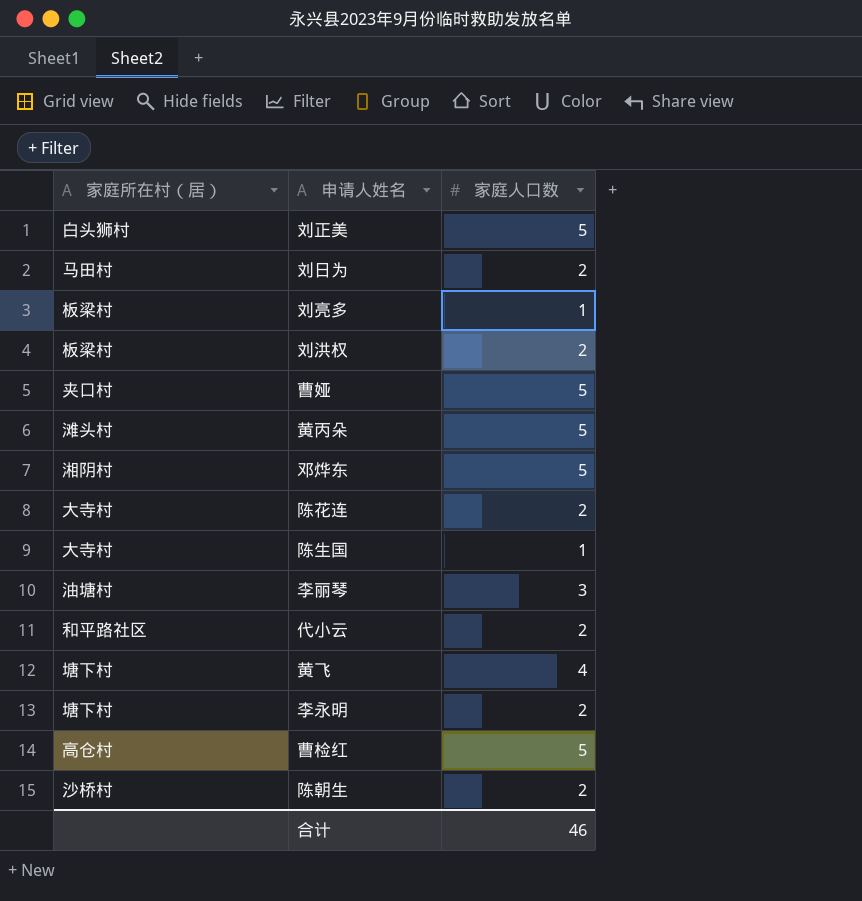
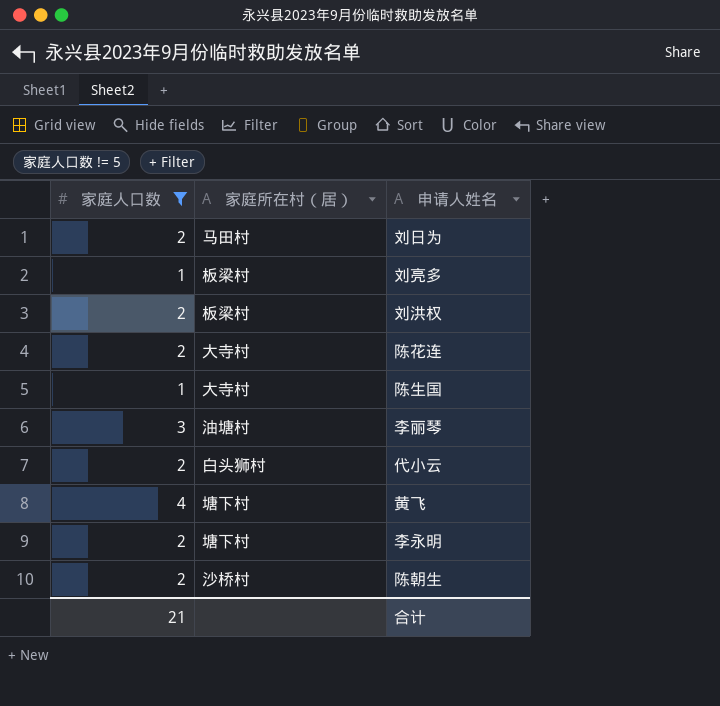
filter: none -> 家庭人口数 != 5
column 家庭人口数 | position: 3 -> 1
代小云 | 家庭所在村（居）: 和平路社区 -> 白头狮村
合计 | 家庭人口数: 46 -> 21

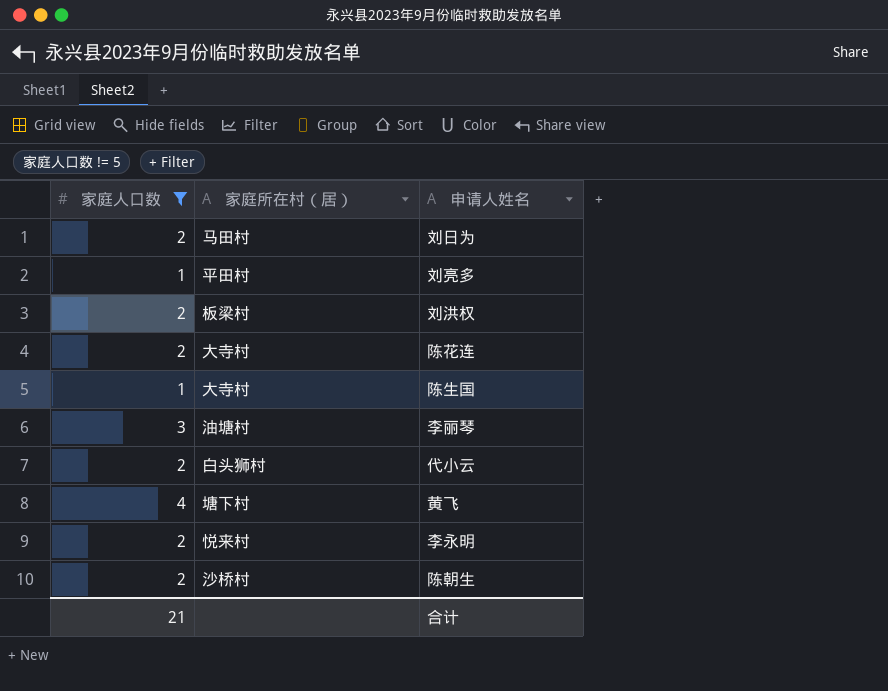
刘亮多 | 家庭所在村（居）: 板梁村 -> 平田村
李永明 | 家庭所在村（居）: 塘下村 -> 悦来村

